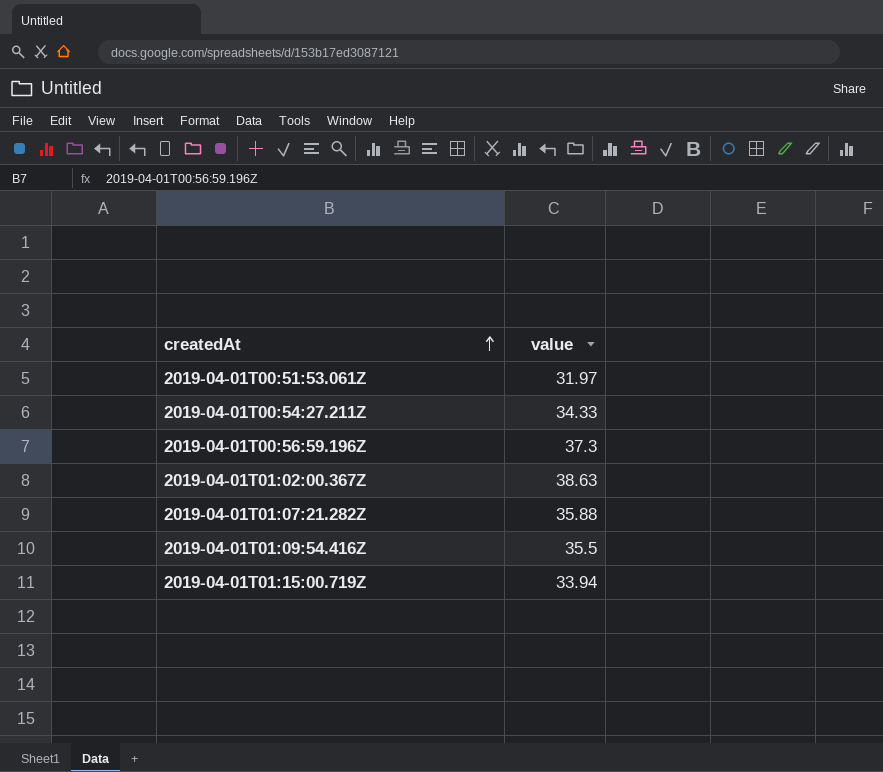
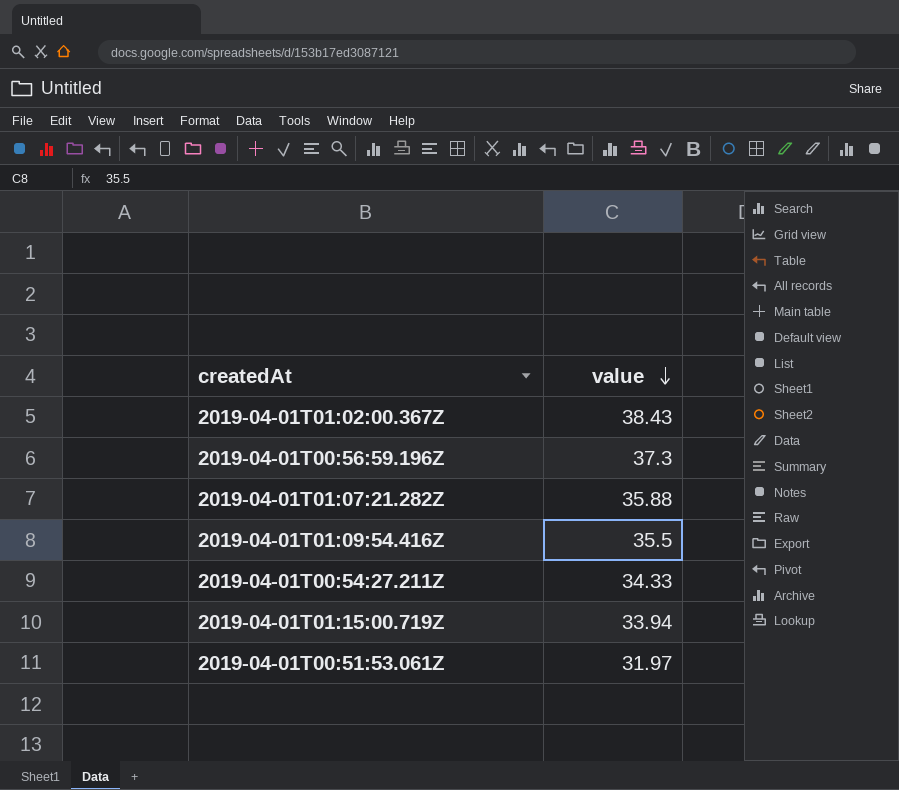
row order: createdAt ascending -> value descending
2019-04-01T01:02:00.367Z | value: 38.63 -> 38.43

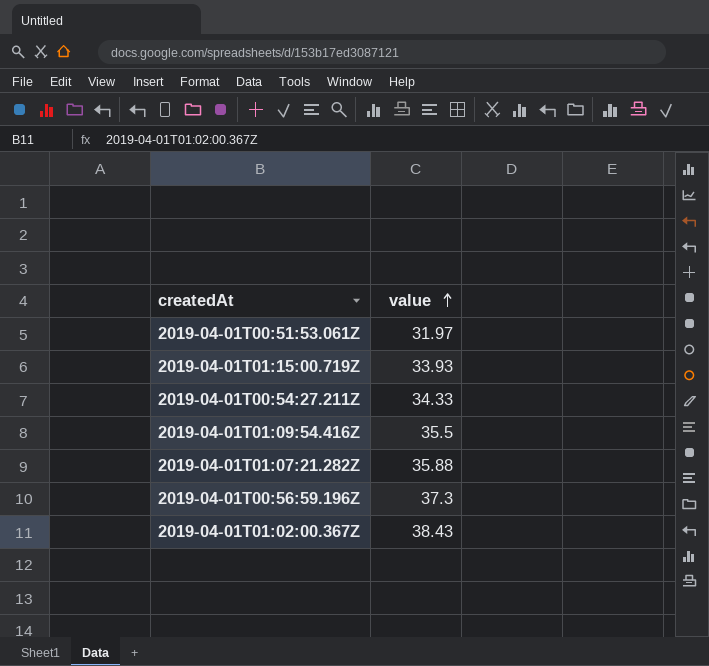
row order: value descending -> value ascending
2019-04-01T01:15:00.719Z | value: 33.94 -> 33.93

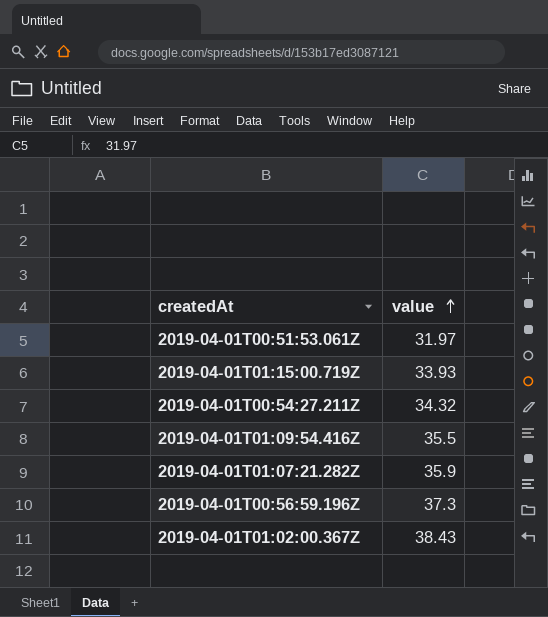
2019-04-01T00:54:27.211Z | value: 34.33 -> 34.32
2019-04-01T01:07:21.282Z | value: 35.88 -> 35.9

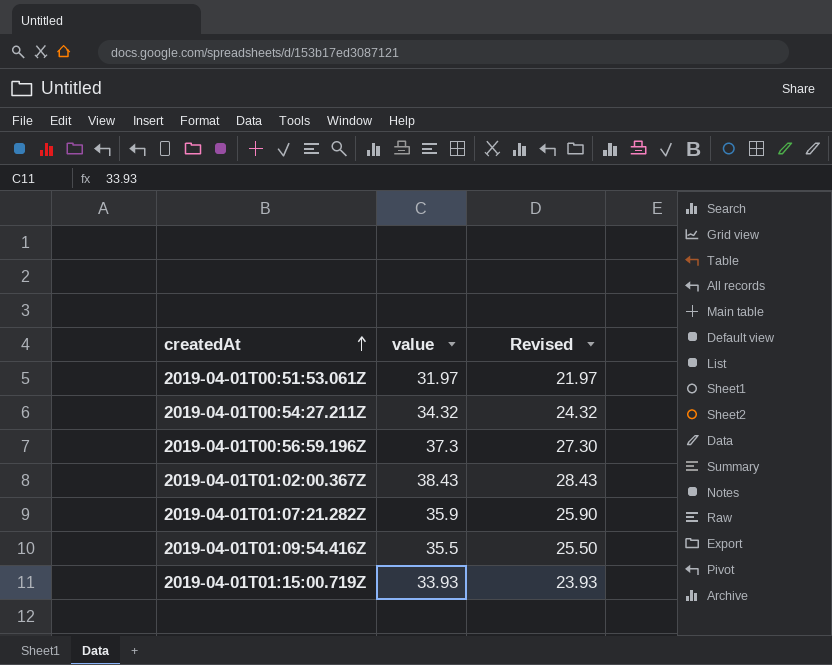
row order: value ascending -> createdAt ascending
column Revised | formula: none -> [value] - 10

